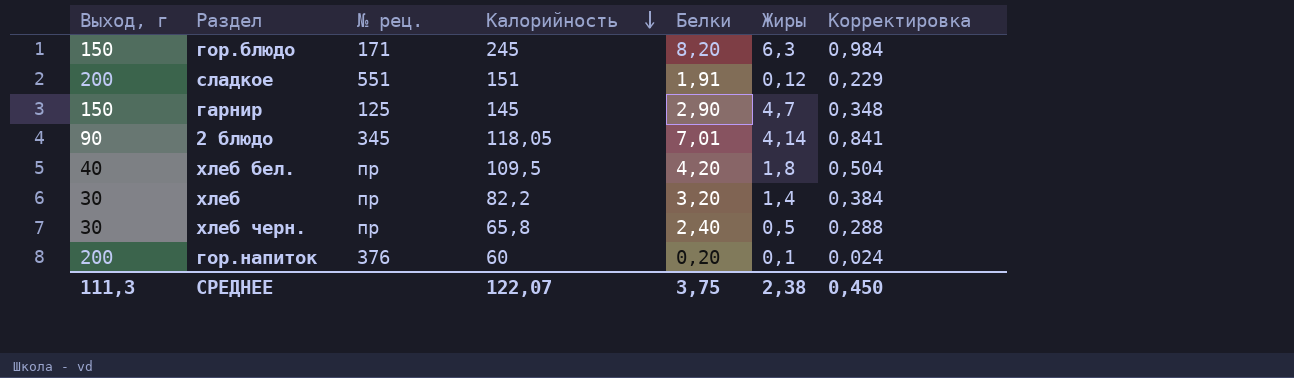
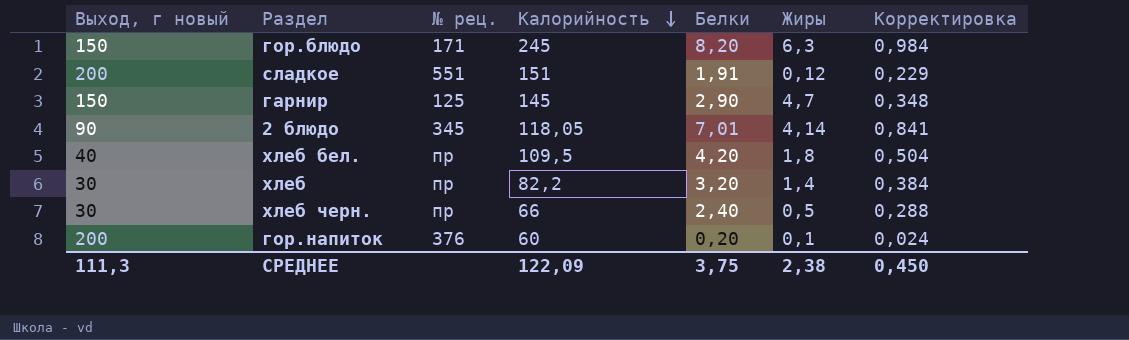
column name: Выход, г -> Выход, г новый
хлеб черн. | Калорийность: 65,8 -> 66
СРЕДНЕЕ | Калорийность: 122,07 -> 122,09

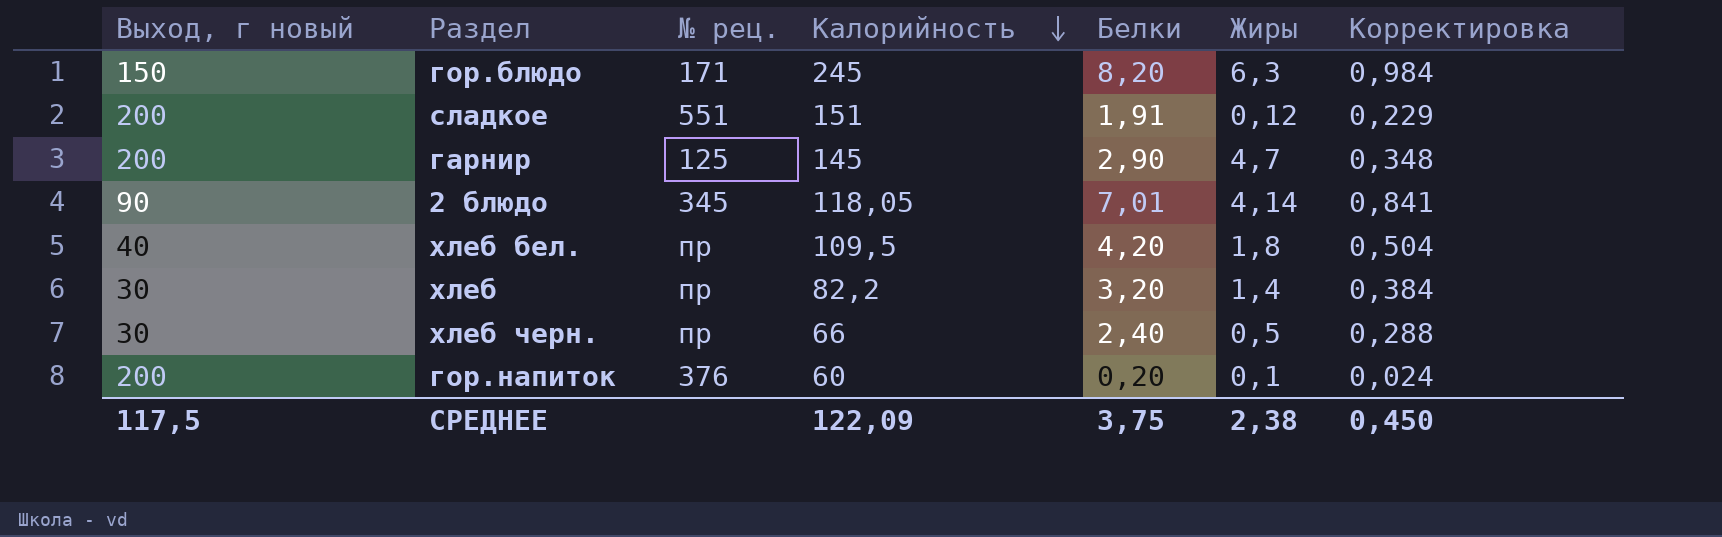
гарнир | Выход, г новый: 150 -> 200
СРЕДНЕЕ | Выход, г новый: 111,3 -> 117,5

